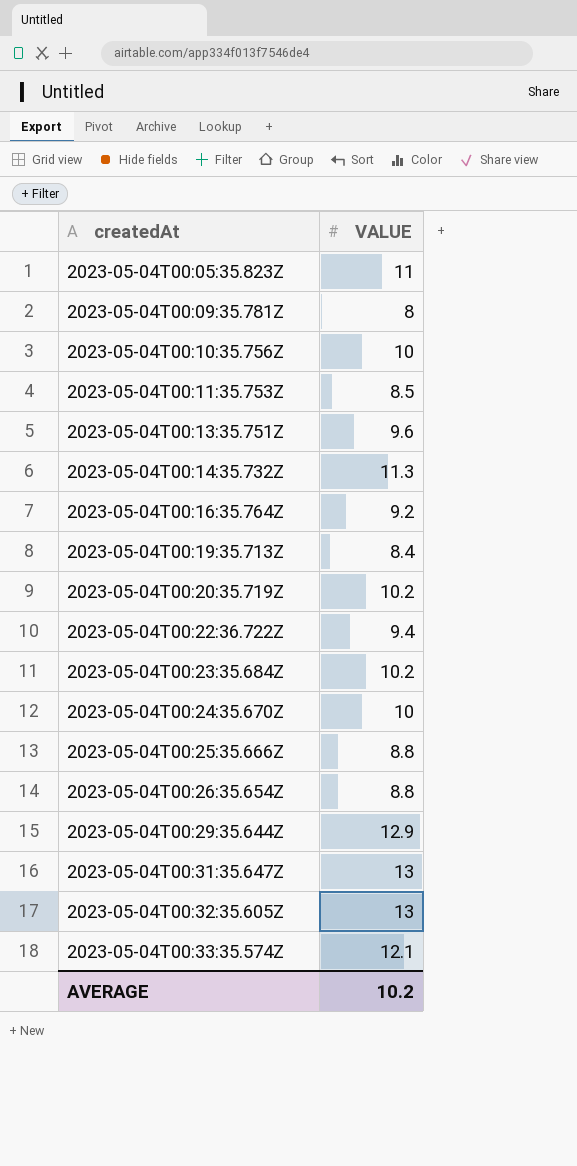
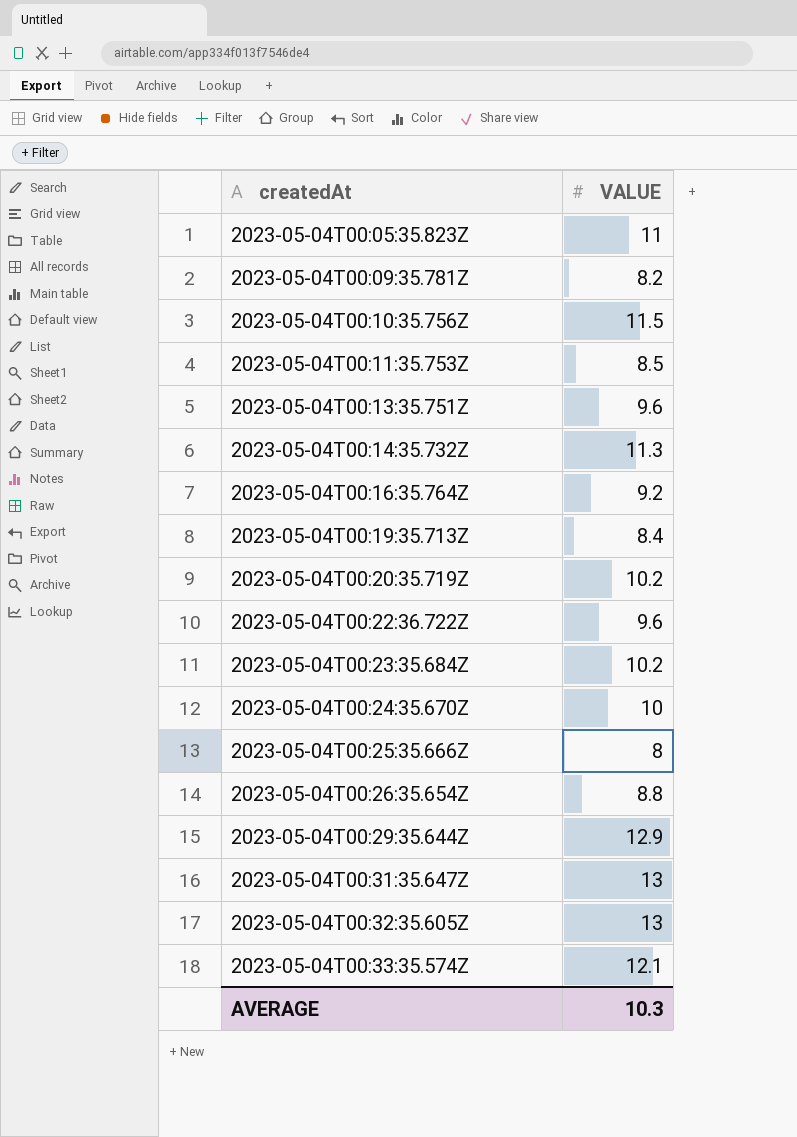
2023-05-04T00:09:35.781Z | VALUE: 8 -> 8.2
2023-05-04T00:10:35.756Z | VALUE: 10 -> 11.5
2023-05-04T00:22:36.722Z | VALUE: 9.4 -> 9.6
2023-05-04T00:25:35.666Z | VALUE: 8.8 -> 8
AVERAGE | VALUE: 10.2 -> 10.3

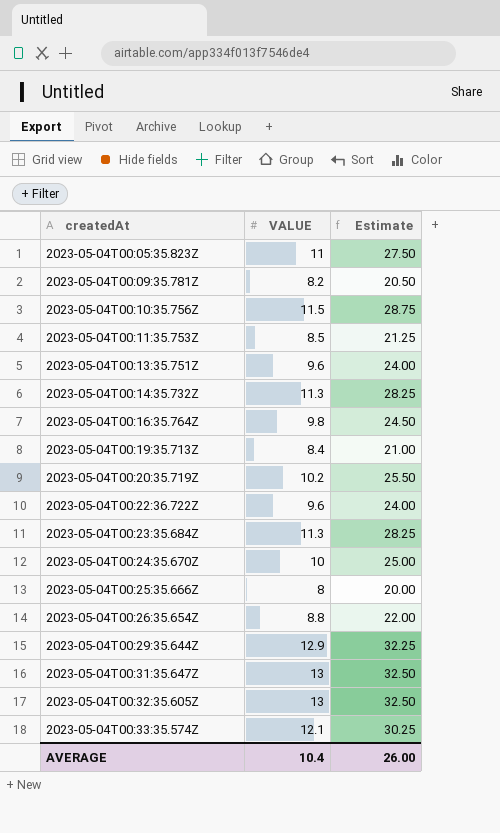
column Estimate | formula: none -> [VALUE] * 2.5
2023-05-04T00:16:35.764Z | VALUE: 9.2 -> 9.8
2023-05-04T00:23:35.684Z | VALUE: 10.2 -> 11.3
AVERAGE | VALUE: 10.3 -> 10.4

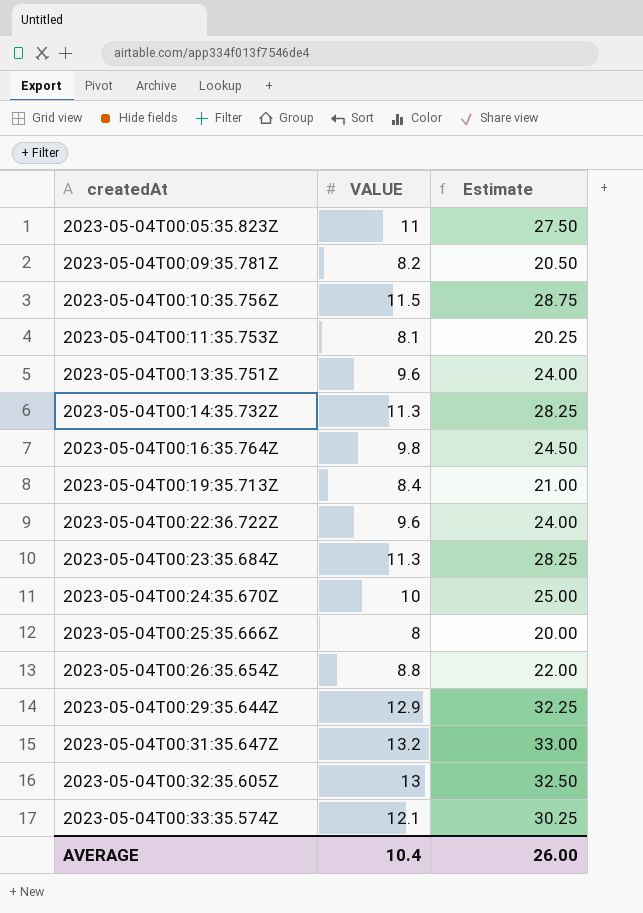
row 2023-05-04T00:20:35.719Z: 10.2 | 25.50 -> none
2023-05-04T00:11:35.753Z | VALUE: 8.5 -> 8.1
2023-05-04T00:11:35.753Z | Estimate: 21.25 -> 20.25
2023-05-04T00:31:35.647Z | VALUE: 13 -> 13.2
2023-05-04T00:31:35.647Z | Estimate: 32.50 -> 33.00

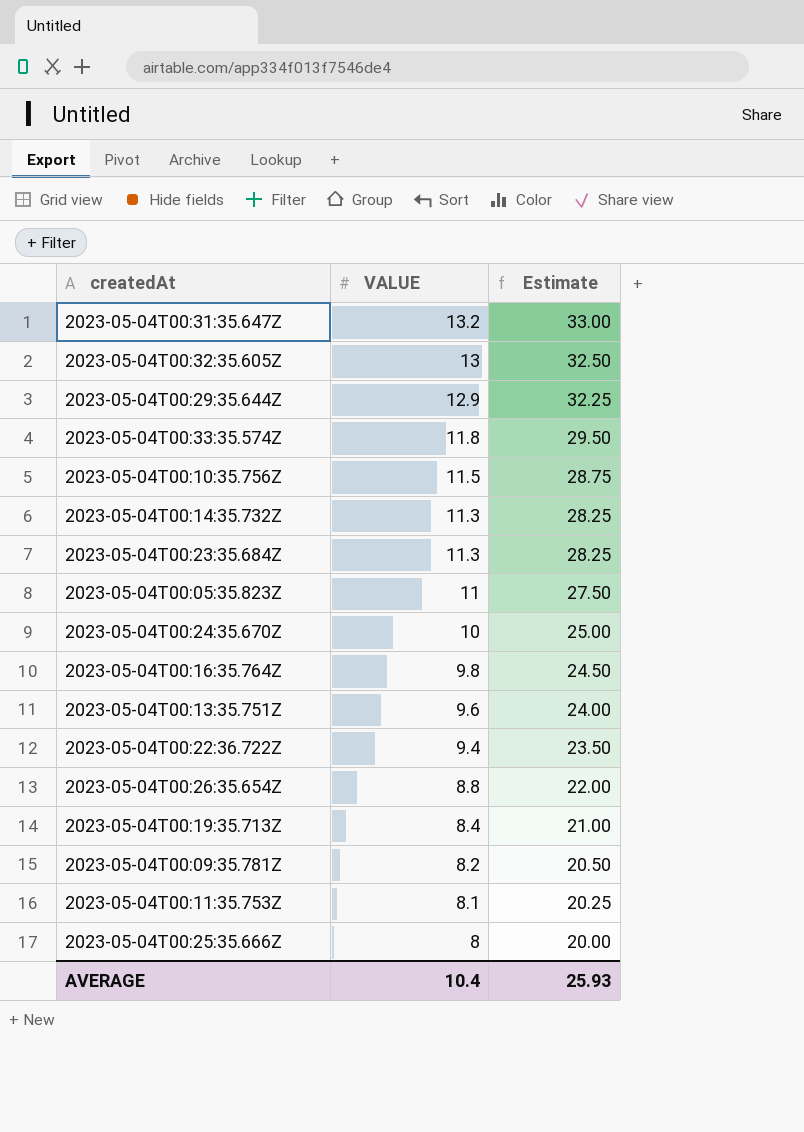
row order: createdAt ascending -> VALUE descending
2023-05-04T00:33:35.574Z | VALUE: 12.1 -> 11.8
2023-05-04T00:33:35.574Z | Estimate: 30.25 -> 29.50
2023-05-04T00:22:36.722Z | VALUE: 9.6 -> 9.4
2023-05-04T00:22:36.722Z | Estimate: 24.00 -> 23.50
AVERAGE | Estimate: 26.00 -> 25.93

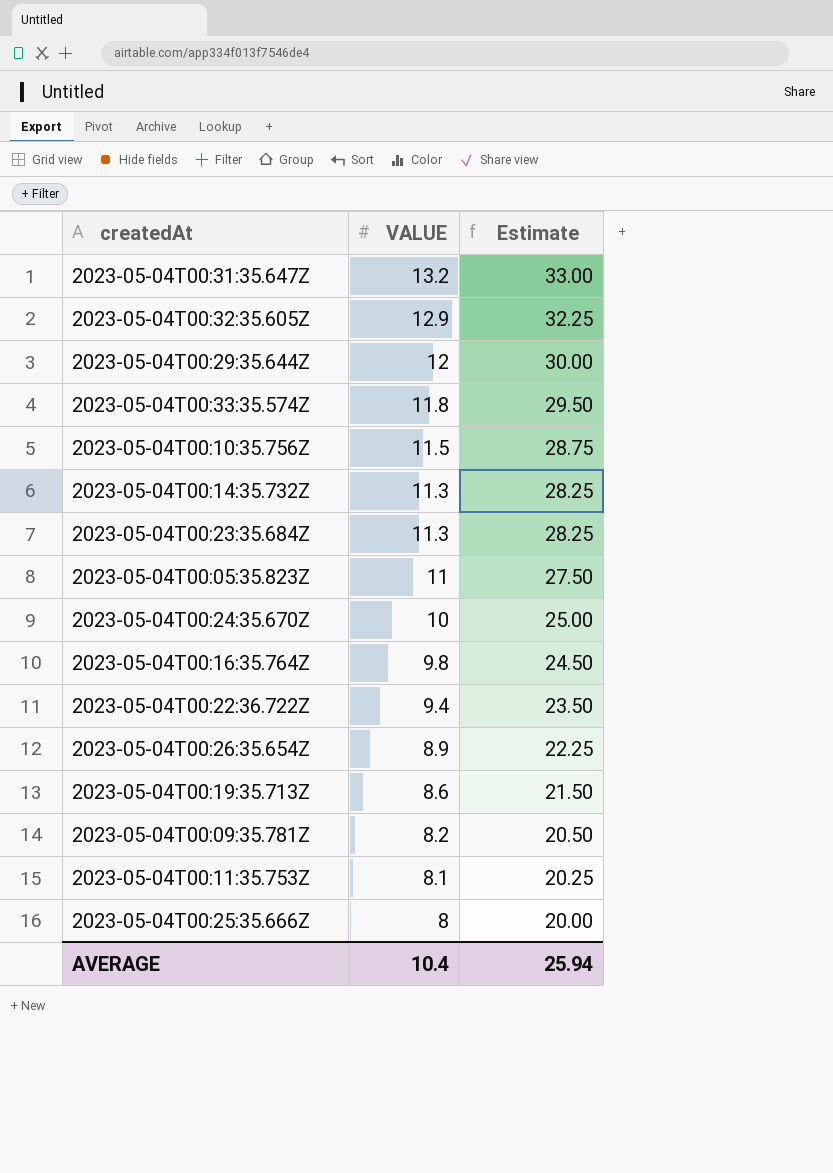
row 2023-05-04T00:13:35.751Z: 9.6 | 24.00 -> none
2023-05-04T00:32:35.605Z | VALUE: 13 -> 12.9
2023-05-04T00:32:35.605Z | Estimate: 32.50 -> 32.25
2023-05-04T00:29:35.644Z | VALUE: 12.9 -> 12
2023-05-04T00:29:35.644Z | Estimate: 32.25 -> 30.00
2023-05-04T00:26:35.654Z | VALUE: 8.8 -> 8.9
2023-05-04T00:26:35.654Z | Estimate: 22.00 -> 22.25
2023-05-04T00:19:35.713Z | VALUE: 8.4 -> 8.6
2023-05-04T00:19:35.713Z | Estimate: 21.00 -> 21.50
AVERAGE | Estimate: 25.93 -> 25.94

